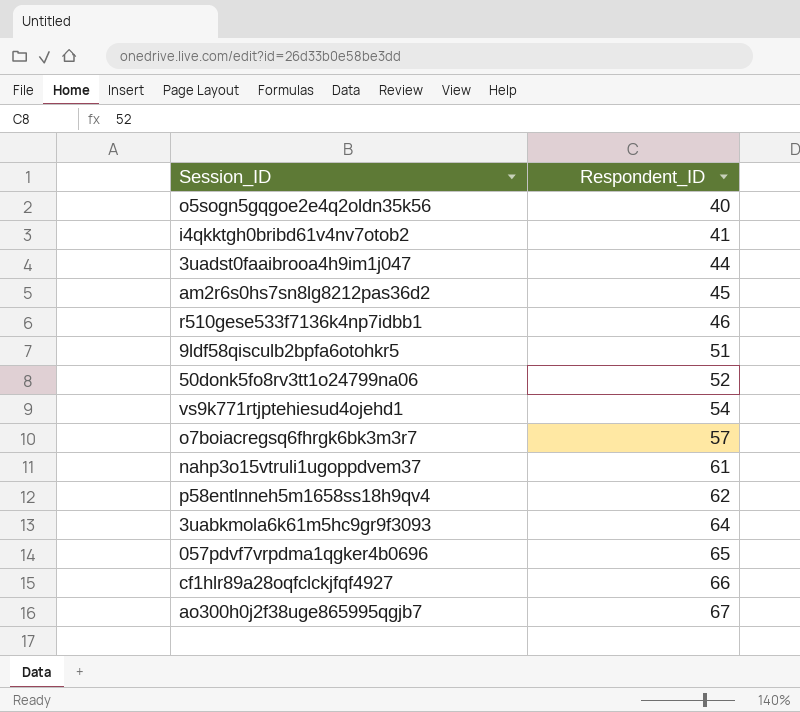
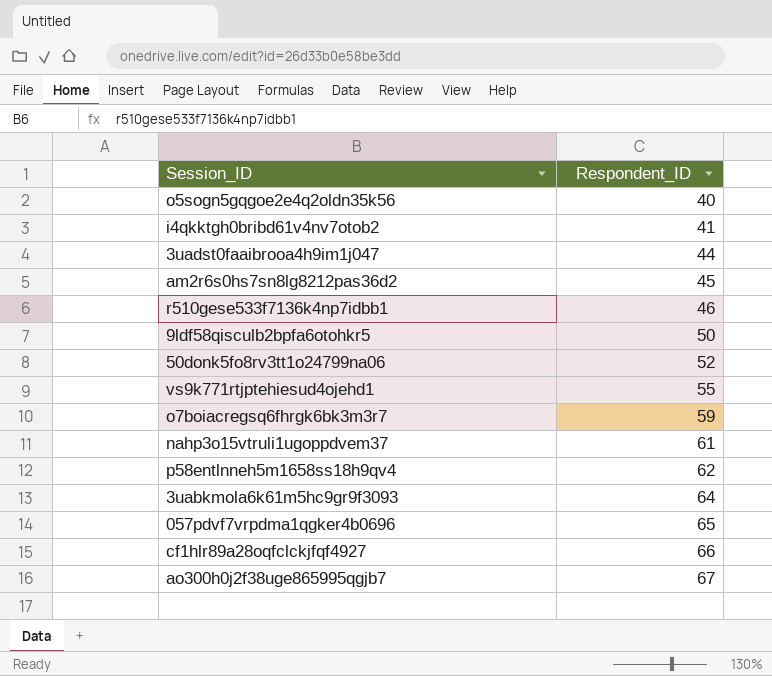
9ldf58qisculb2bpfa6otohkr5 | Respondent_ID: 51 -> 50
vs9k771rtjptehiesud4ojehd1 | Respondent_ID: 54 -> 55
o7boiacregsq6fhrgk6bk3m3r7 | Respondent_ID: 57 -> 59

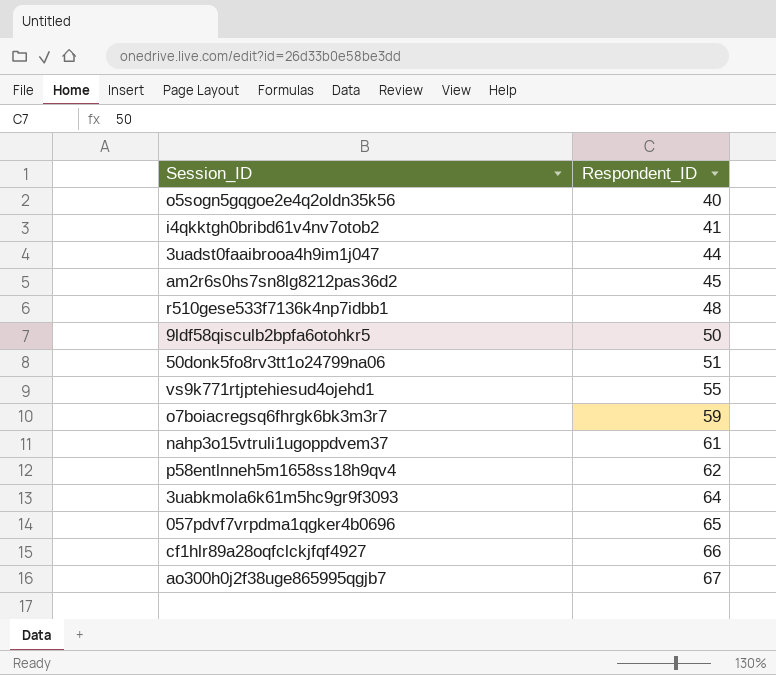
r510gese533f7136k4np7idbb1 | Respondent_ID: 46 -> 48
50donk5fo8rv3tt1o24799na06 | Respondent_ID: 52 -> 51

